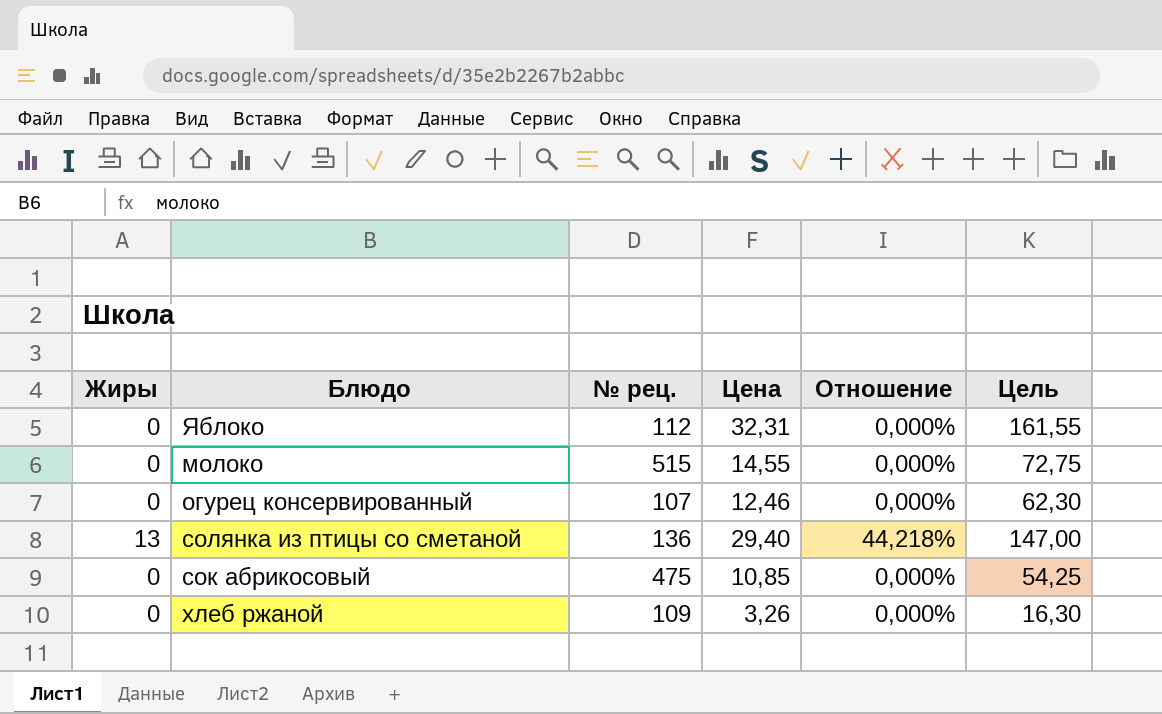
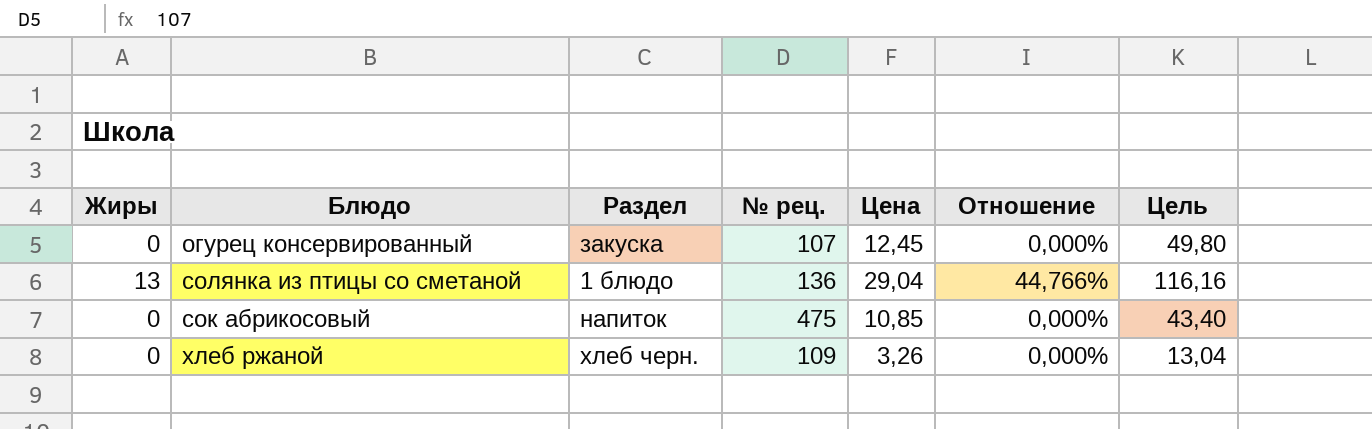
column Раздел | position: none -> 3
column Цель | formula: [Цена] * 5 -> [Цена] * 4
row Яблоко: 0 | 112 | 32,31 | 0,000% | 161,55 -> none
row молоко: 0 | 515 | 14,55 | 0,000% | 72,75 -> none
огурец консервированный | Цена: 12,46 -> 12,45
солянка из птицы со сметаной | Цена: 29,40 -> 29,04
солянка из птицы со сметаной | Отношение: 44,218% -> 44,766%

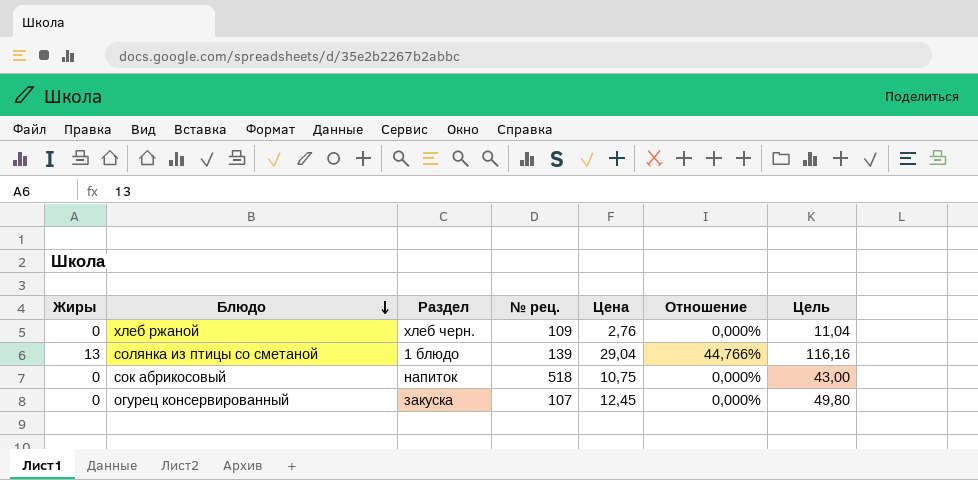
row order: none -> Блюдо descending
хлеб ржаной | Цена: 3,26 -> 2,76
хлеб ржаной | Цель: 13,04 -> 11,04
солянка из птицы со сметаной | № рец.: 136 -> 139
сок абрикосовый | № рец.: 475 -> 518
сок абрикосовый | Цена: 10,85 -> 10,75
сок абрикосовый | Цель: 43,40 -> 43,00

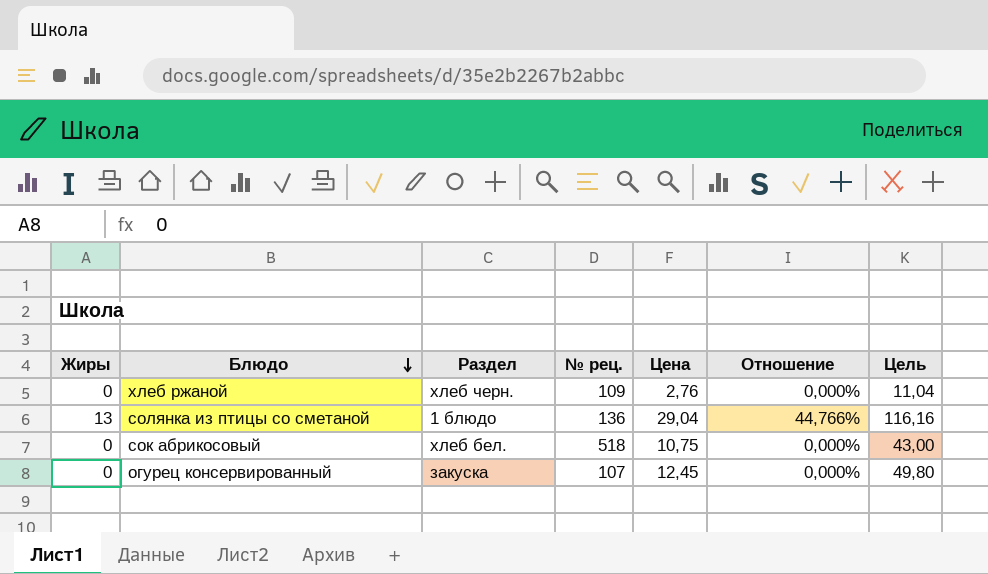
солянка из птицы со сметаной | № рец.: 139 -> 136
сок абрикосовый | Раздел: напиток -> хлеб бел.

